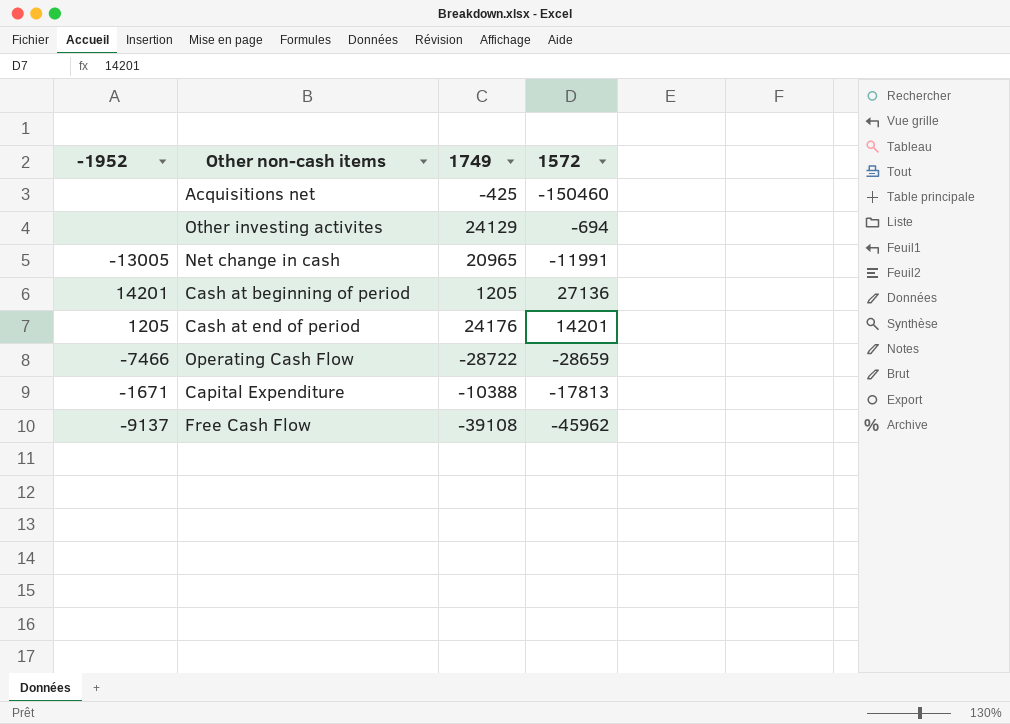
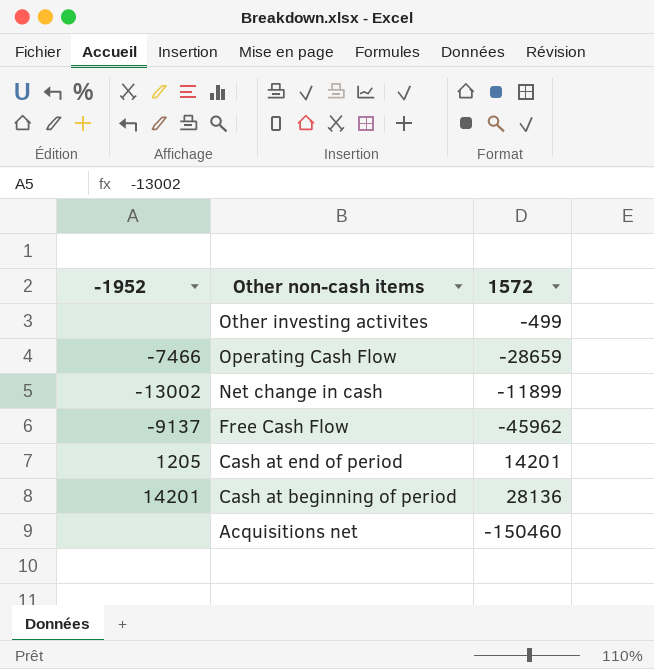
row order: none -> Other non-cash items descending
column 1749 | position: 3 -> none
row Capital Expenditure: -1671 | -10388 | -17813 -> none
Other investing activites | 1572: -694 -> -499
Net change in cash | -1952: -13005 -> -13002
Net change in cash | 1572: -11991 -> -11899
Cash at beginning of period | 1572: 27136 -> 28136

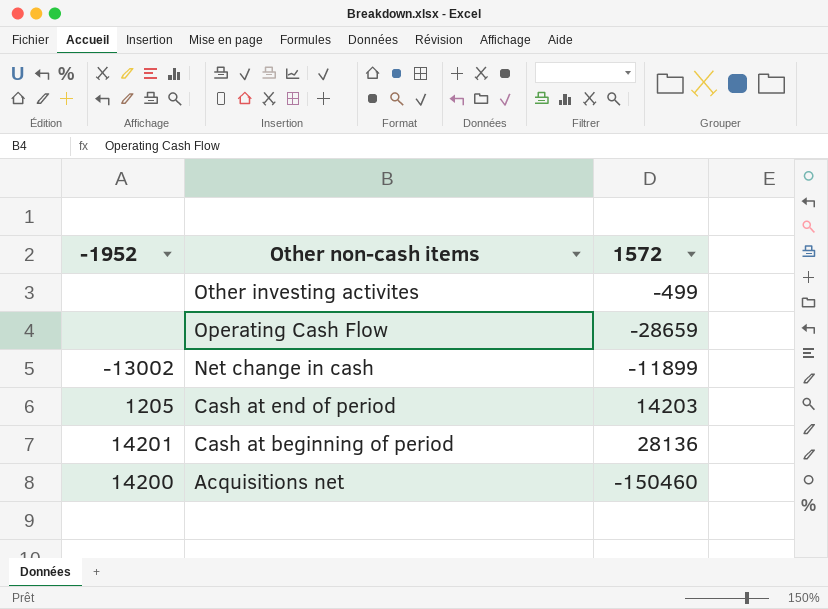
row Free Cash Flow: -9137 | -45962 -> none
Operating Cash Flow | -1952: -7466 -> none
Cash at end of period | 1572: 14201 -> 14203
Acquisitions net | -1952: none -> 14200

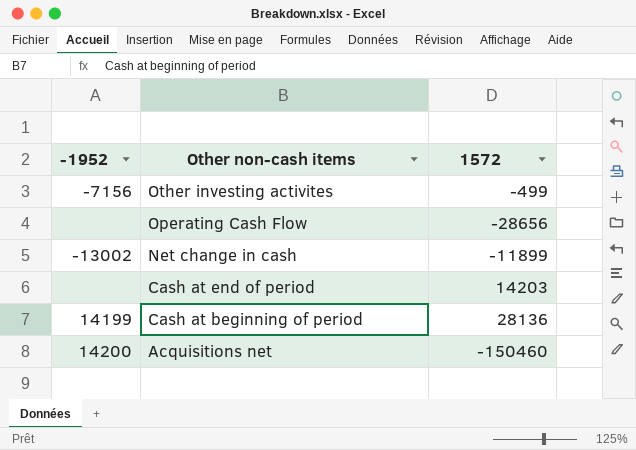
Other investing activites | -1952: none -> -7156
Operating Cash Flow | 1572: -28659 -> -28656
Cash at end of period | -1952: 1205 -> none
Cash at beginning of period | -1952: 14201 -> 14199

